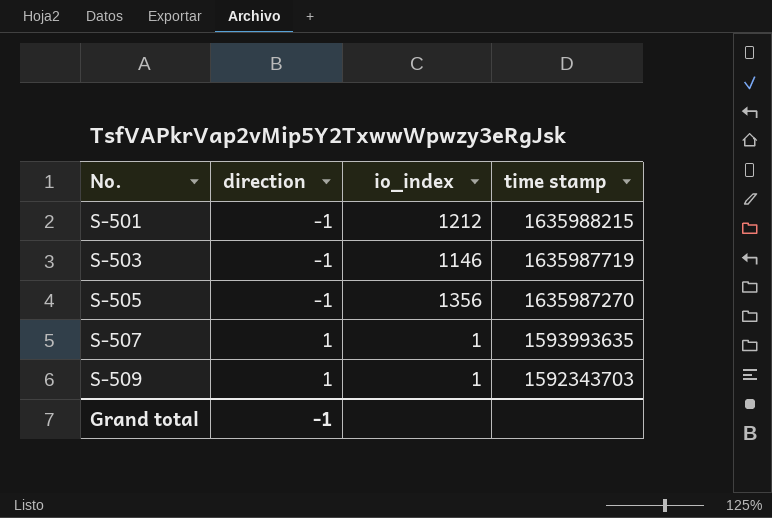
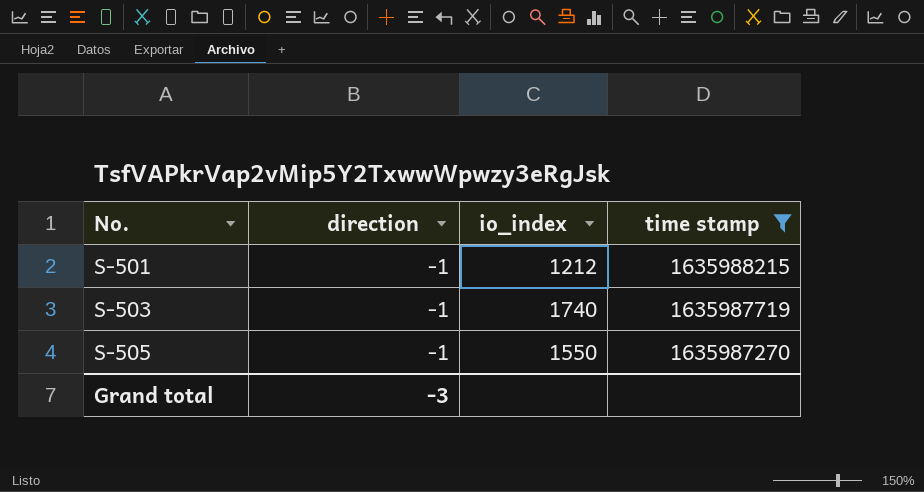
filter: none -> time stamp >= 1635987270
S-503 | io_index: 1146 -> 1740
S-505 | io_index: 1356 -> 1550
Grand total | direction: -1 -> -3

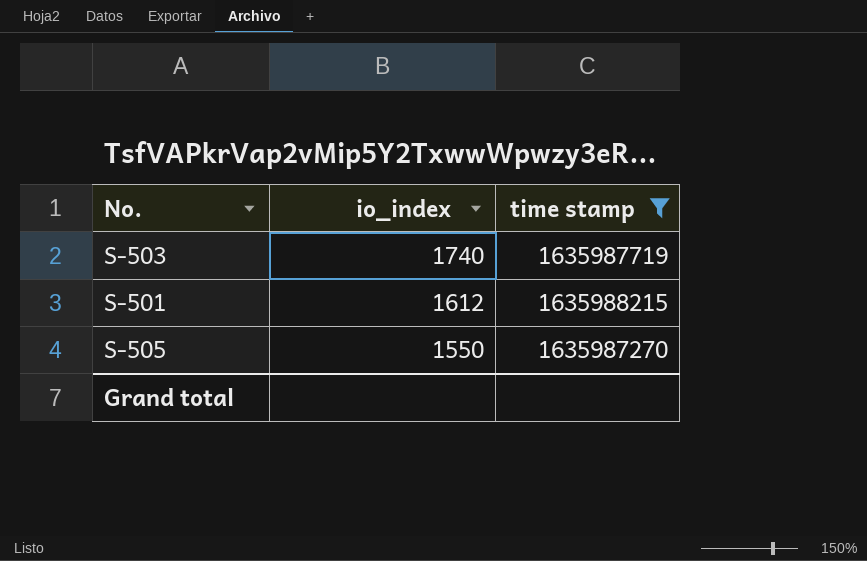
row order: No. ascending -> io_index descending
column direction | position: 2 -> none
S-501 | io_index: 1212 -> 1612

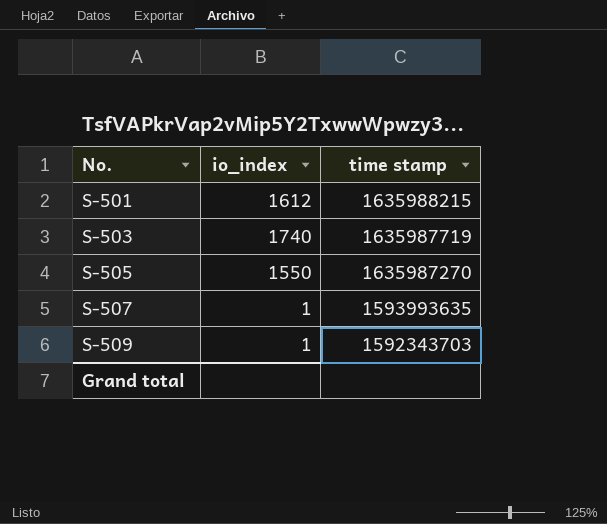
filter: time stamp >= 1635987270 -> none
row order: io_index descending -> No. ascending

